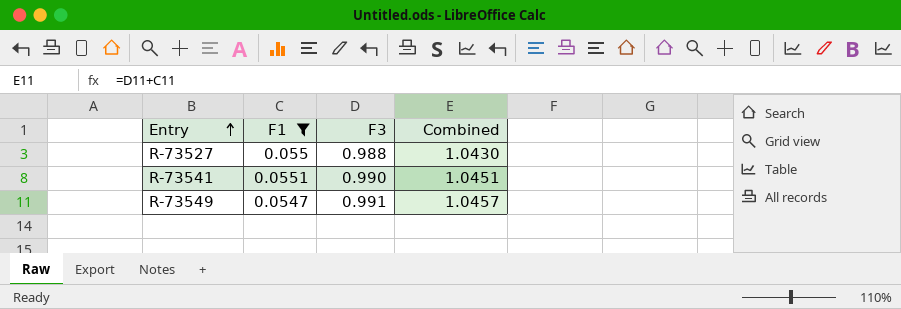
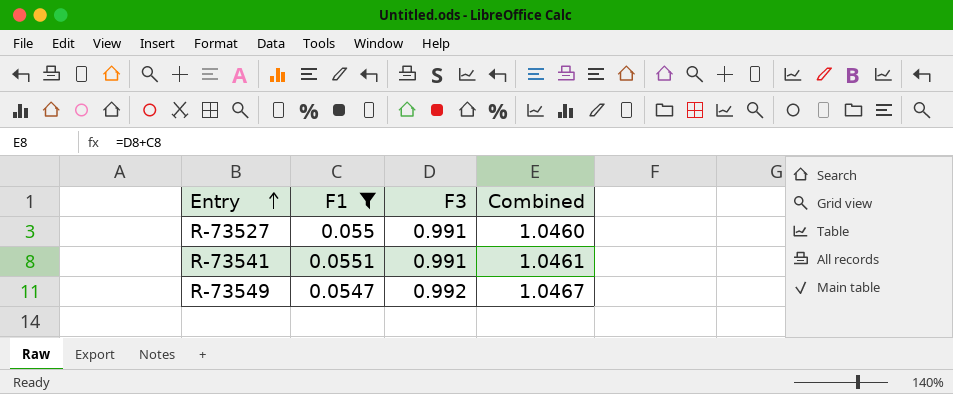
R-73527 | F3: 0.988 -> 0.991
R-73527 | Combined: 1.0430 -> 1.0460
R-73541 | F3: 0.990 -> 0.991
R-73541 | Combined: 1.0451 -> 1.0461
R-73549 | F3: 0.991 -> 0.992
R-73549 | Combined: 1.0457 -> 1.0467

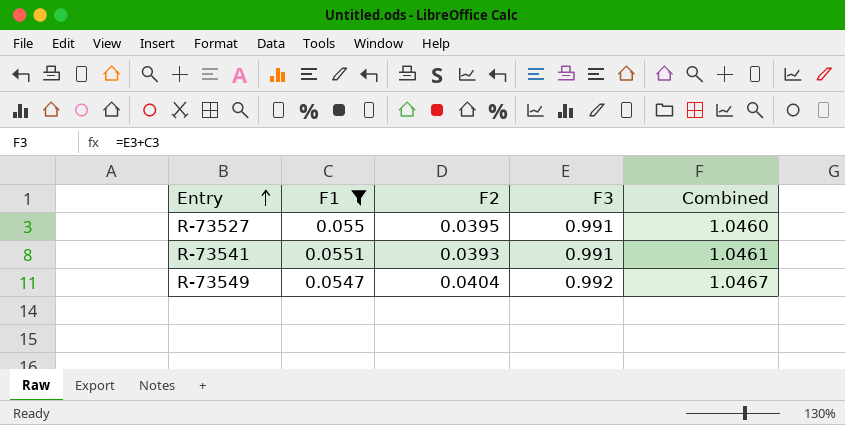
column F2 | position: none -> 3

